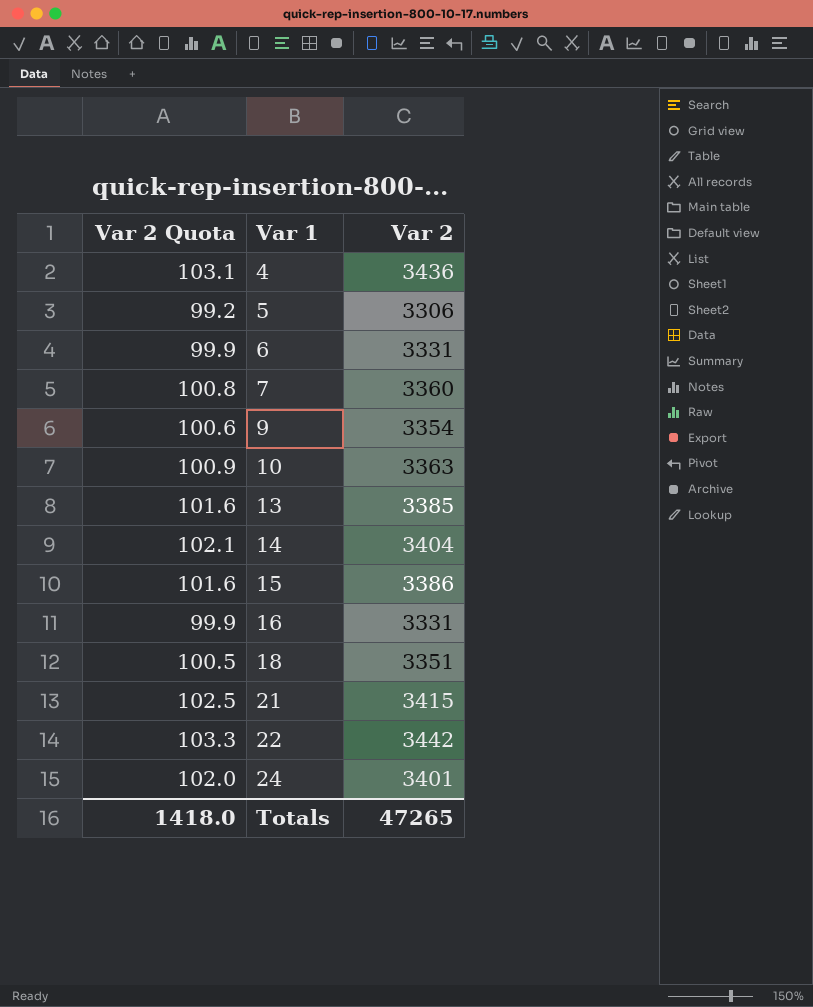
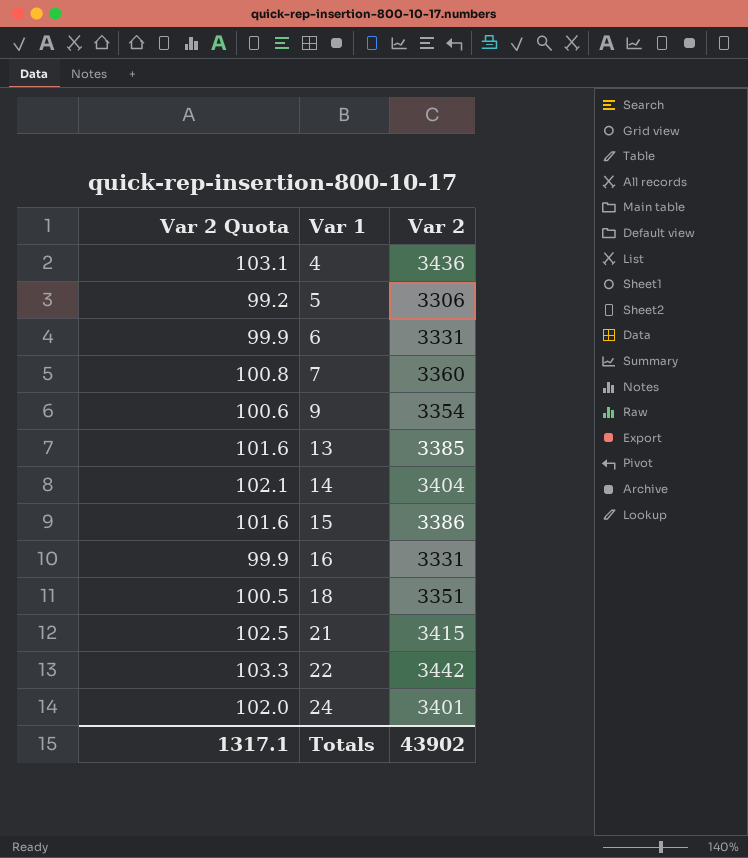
row 10: 100.9 | 3363 -> none
Totals | Var 2 Quota: 1418.0 -> 1317.1
Totals | Var 2: 47265 -> 43902

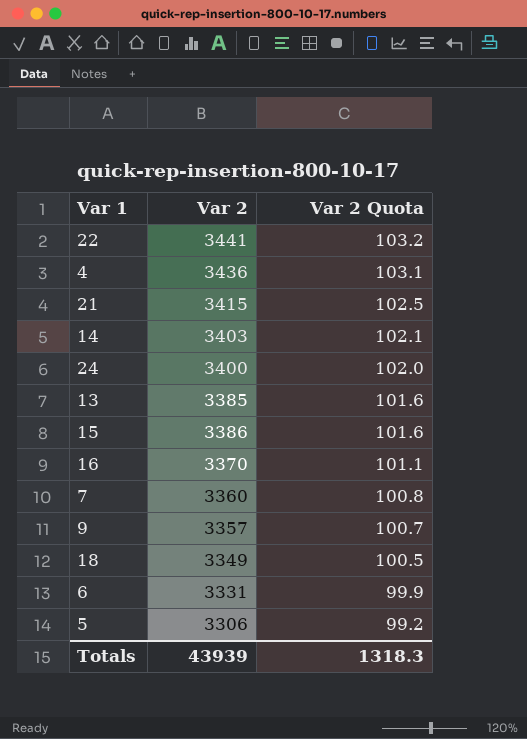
row order: Var 1 ascending -> Var 2 Quota descending
column Var 2 Quota | position: 1 -> 3
22 | Var 2: 3442 -> 3441
22 | Var 2 Quota: 103.3 -> 103.2
14 | Var 2: 3404 -> 3403
24 | Var 2: 3401 -> 3400
16 | Var 2: 3331 -> 3370
16 | Var 2 Quota: 99.9 -> 101.1
9 | Var 2: 3354 -> 3357
9 | Var 2 Quota: 100.6 -> 100.7
18 | Var 2: 3351 -> 3349
Totals | Var 2: 43902 -> 43939
Totals | Var 2 Quota: 1317.1 -> 1318.3

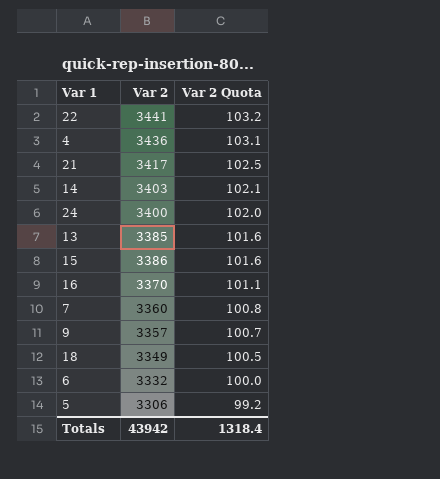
21 | Var 2: 3415 -> 3417
6 | Var 2: 3331 -> 3332
6 | Var 2 Quota: 99.9 -> 100.0
Totals | Var 2: 43939 -> 43942
Totals | Var 2 Quota: 1318.3 -> 1318.4

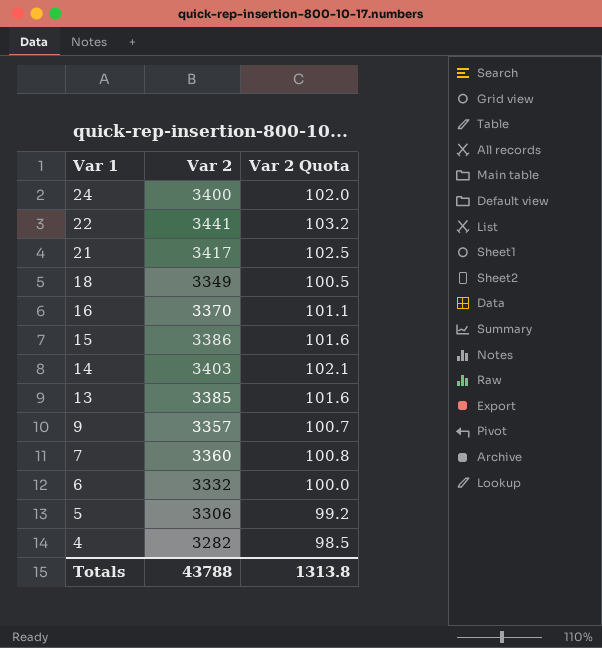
row order: Var 2 Quota descending -> Var 1 descending
4 | Var 2: 3436 -> 3282
4 | Var 2 Quota: 103.1 -> 98.5
Totals | Var 2: 43942 -> 43788
Totals | Var 2 Quota: 1318.4 -> 1313.8

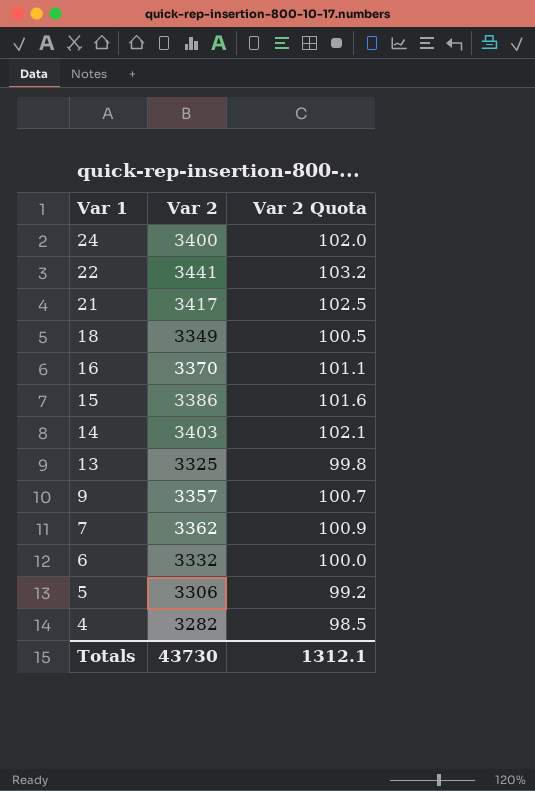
13 | Var 2: 3385 -> 3325
13 | Var 2 Quota: 101.6 -> 99.8
7 | Var 2: 3360 -> 3362
7 | Var 2 Quota: 100.8 -> 100.9
Totals | Var 2: 43788 -> 43730
Totals | Var 2 Quota: 1313.8 -> 1312.1

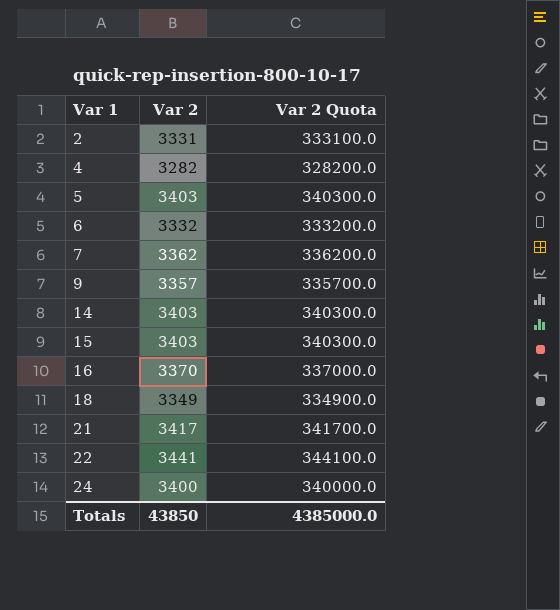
row order: Var 1 descending -> Var 1 ascending
column Var 2 Quota | formula: [Var 2] * 0.03 -> [Var 2] * 100
row 13: 3325 | 99.8 -> none
row 2: none -> 3331 | 333100.0
5 | Var 2: 3306 -> 3403
15 | Var 2: 3386 -> 3403
Totals | Var 2: 43730 -> 43850
Totals | Var 2 Quota: 1312.1 -> 4385000.0

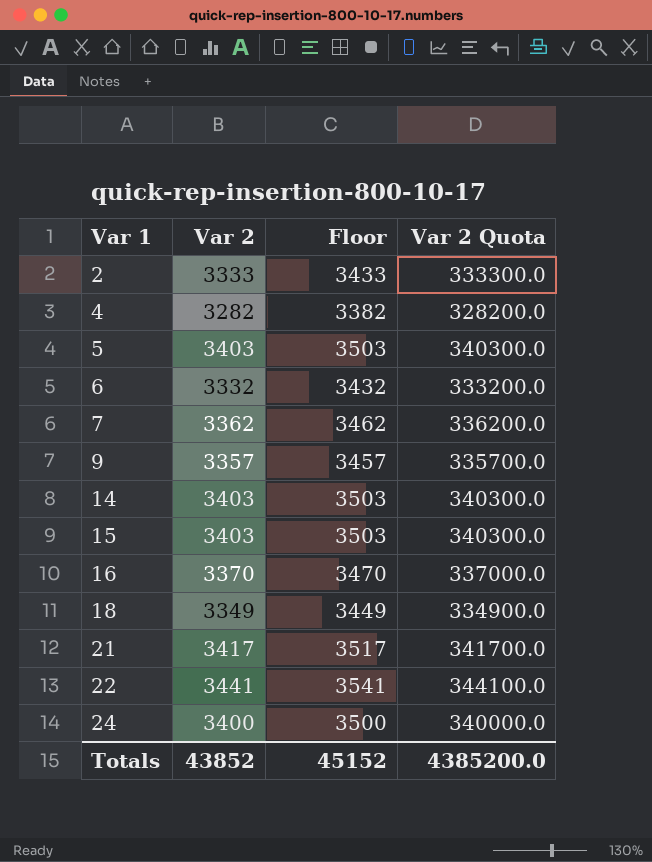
column Floor | formula: none -> [Var 2] + 100
2 | Var 2: 3331 -> 3333
2 | Var 2 Quota: 333100.0 -> 333300.0
Totals | Var 2: 43850 -> 43852
Totals | Var 2 Quota: 4385000.0 -> 4385200.0

